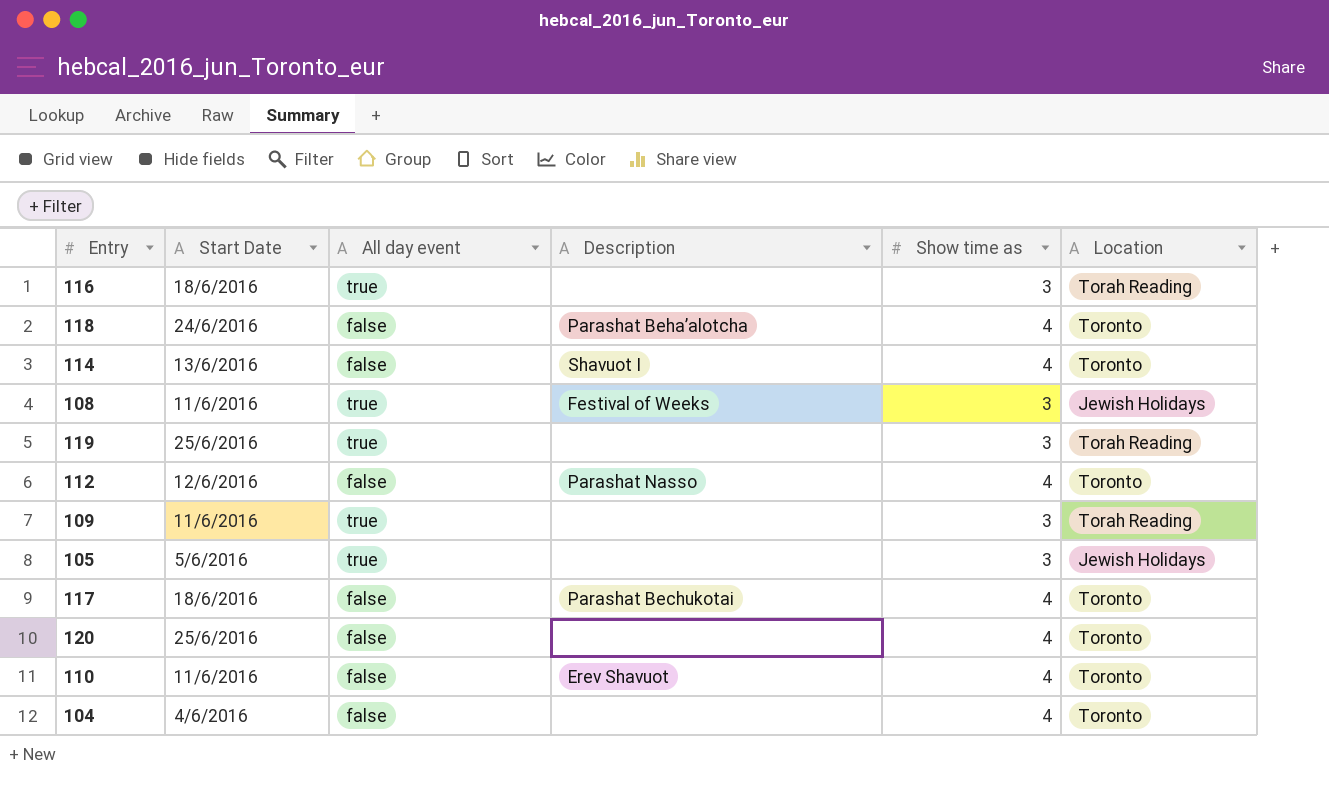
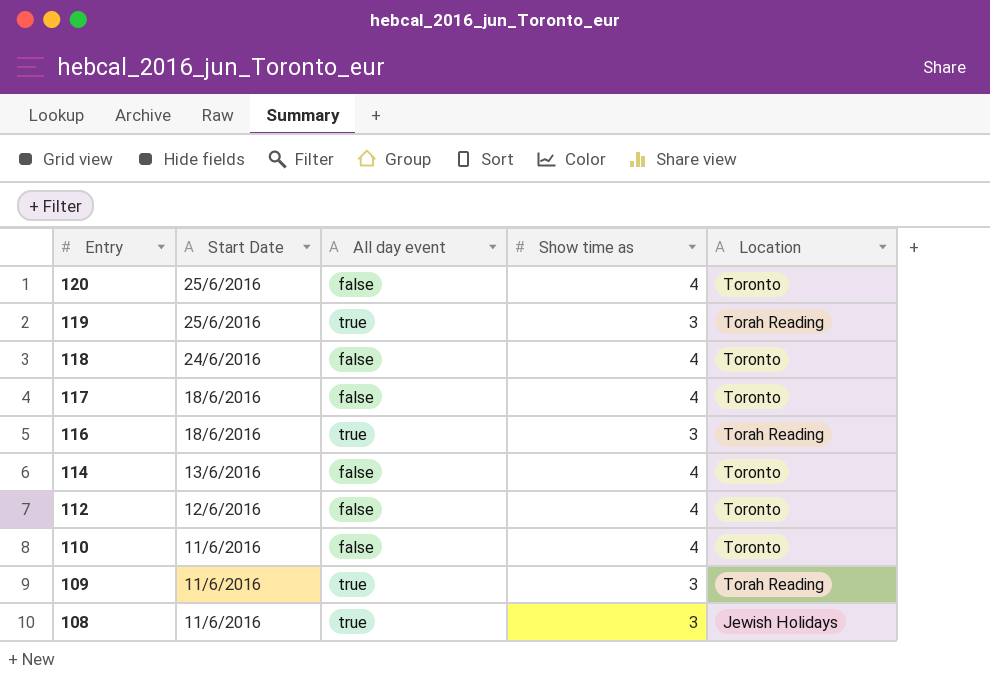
row order: none -> Entry descending
column Description | position: 4 -> none
row 105: 5/6/2016 | true | none | 3 | Jewish Holidays -> none
row 104: 4/6/2016 | false | none | 4 | Toronto -> none

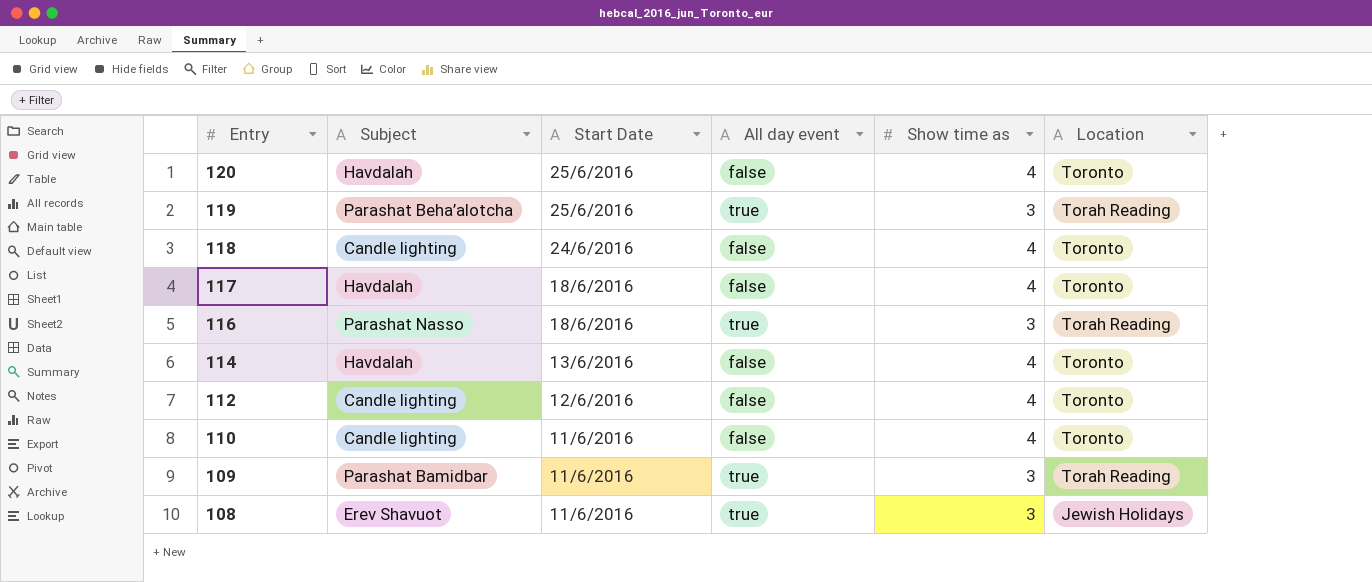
column Subject | position: none -> 2

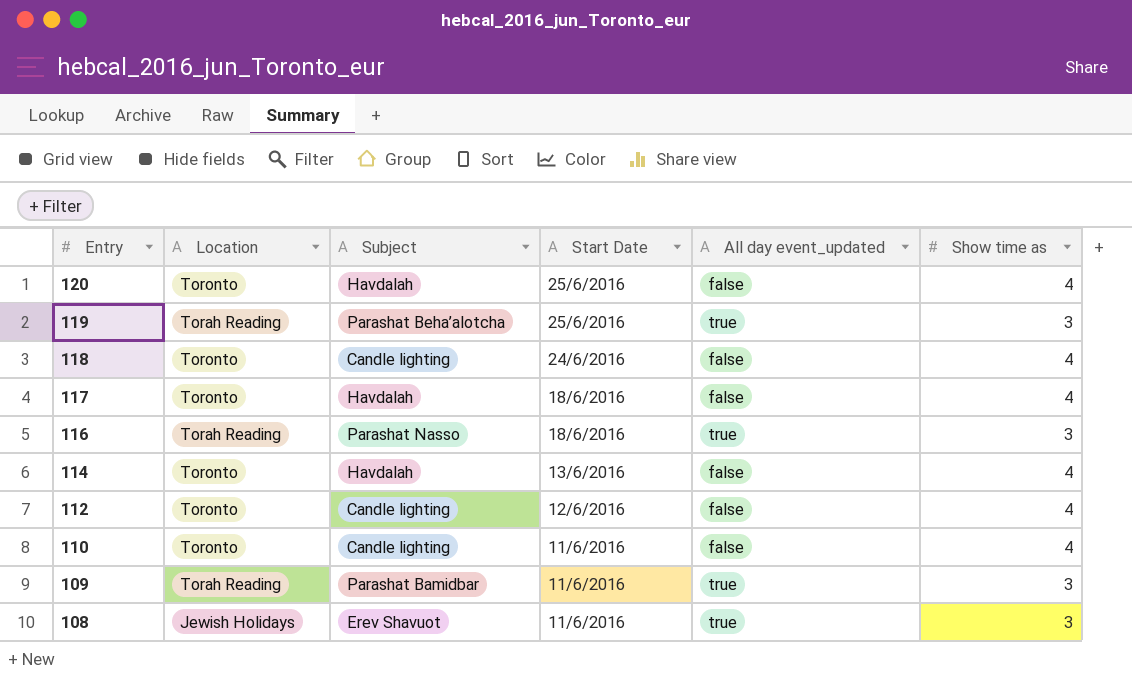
column Location | position: 6 -> 2
column name: All day event -> All day event_updated

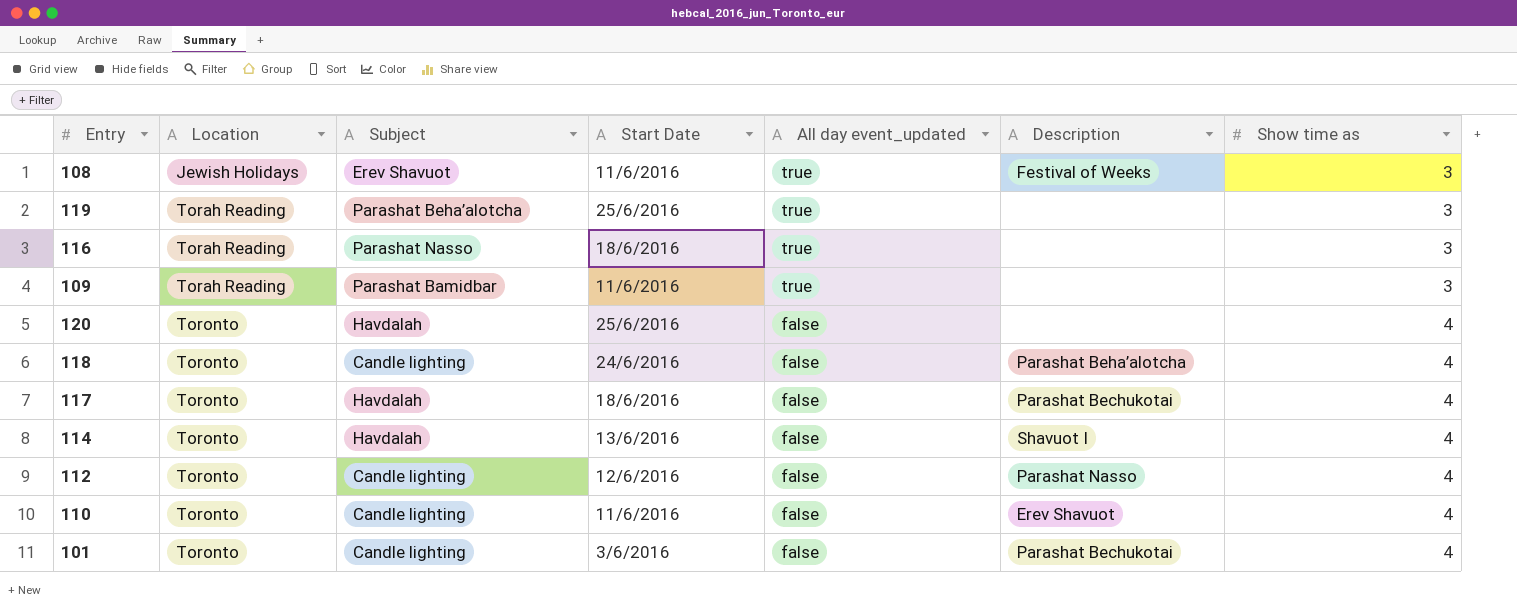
row order: Entry descending -> Location ascending
column Description | position: none -> 6
row 101: none -> Toronto | Candle lighting | 3/6/2016 | false | Parashat Bechukotai | 4

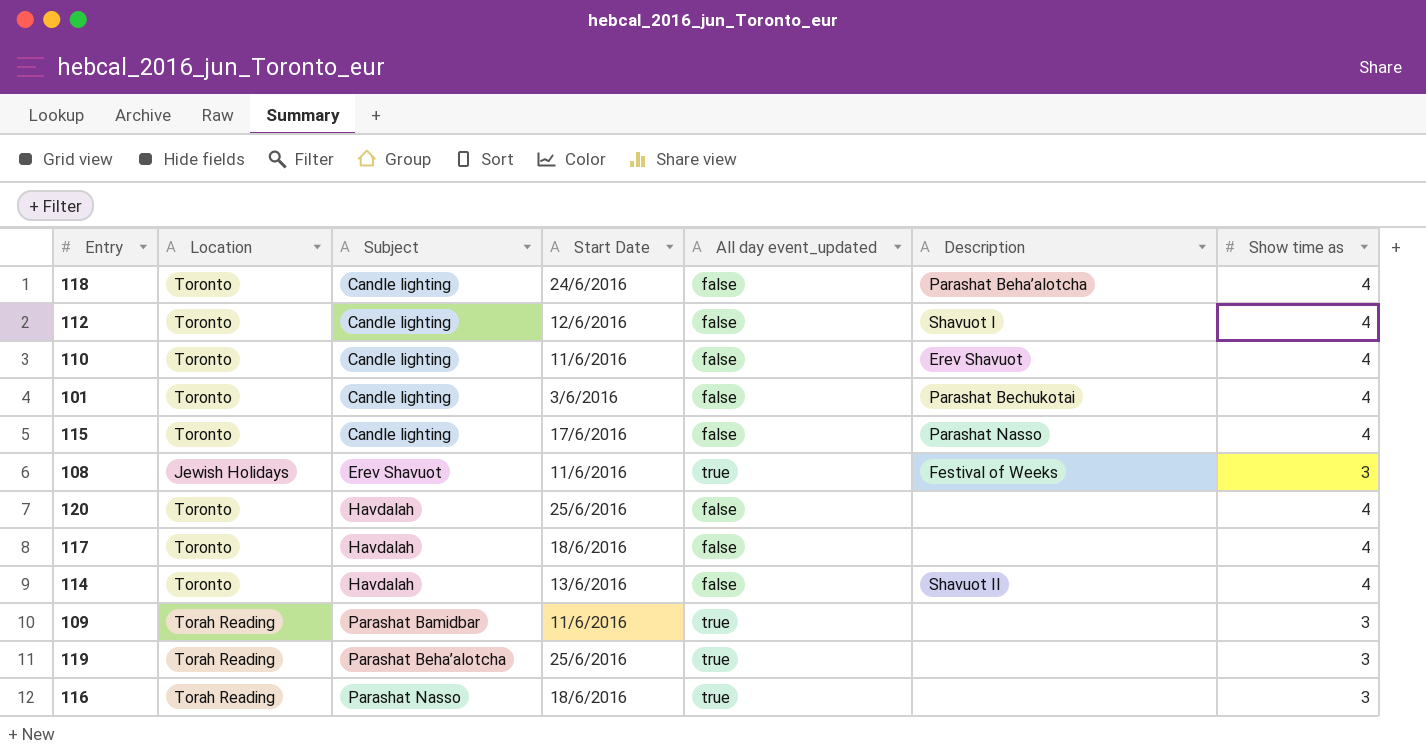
row order: Location ascending -> Subject ascending
112 | Description: Parashat Nasso -> Shavuot I
row 115: none -> Toronto | Candle lighting | 17/6/2016 | false | Parashat Nasso | 4
117 | Description: Parashat Bechukotai -> none
114 | Description: Shavuot I -> Shavuot II

